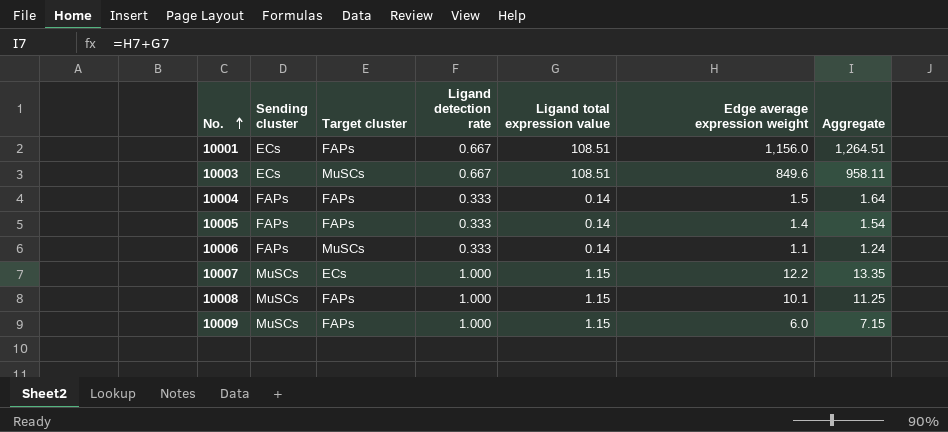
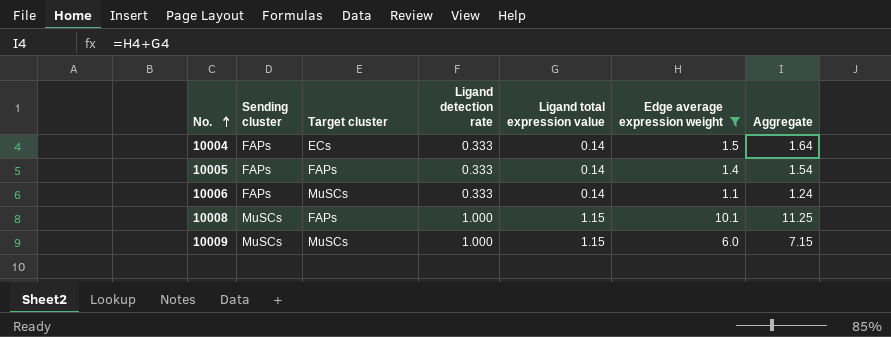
filter: none -> Edge average expression weight <= 10.1
10004 | Target cluster: FAPs -> ECs
10009 | Target cluster: FAPs -> MuSCs

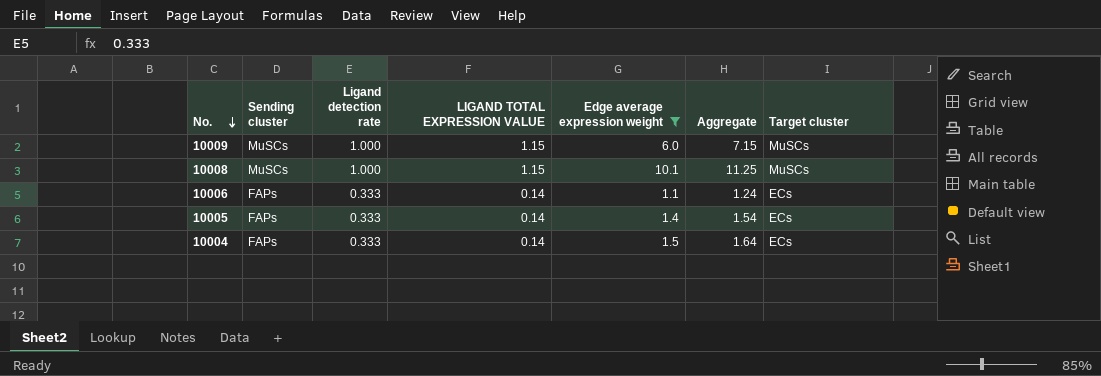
row order: No. ascending -> No. descending
column name: Ligand total expression value -> LIGAND TOTAL EXPRESSION VALUE
column Target cluster | position: 3 -> 7
10008 | Target cluster: FAPs -> MuSCs
10006 | Target cluster: MuSCs -> ECs
10005 | Target cluster: FAPs -> ECs

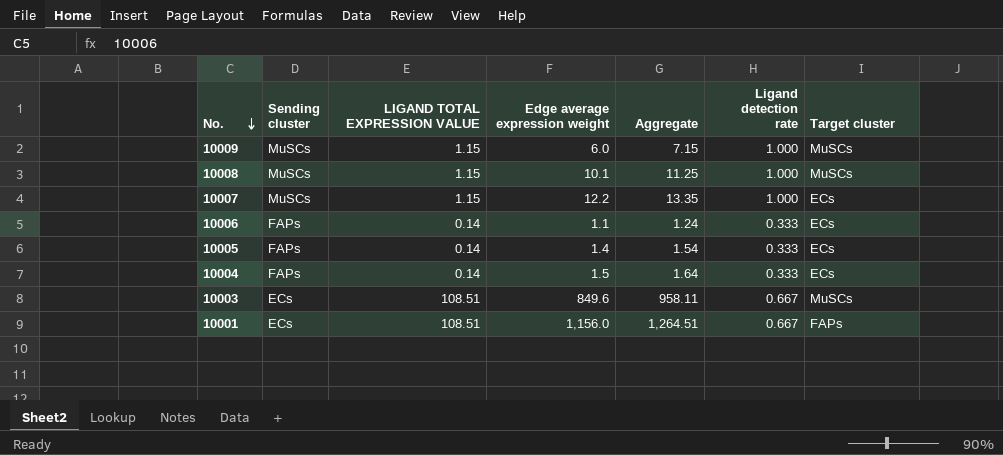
filter: Edge average expression weight <= 10.1 -> none
column Ligand detection rate | position: 3 -> 6

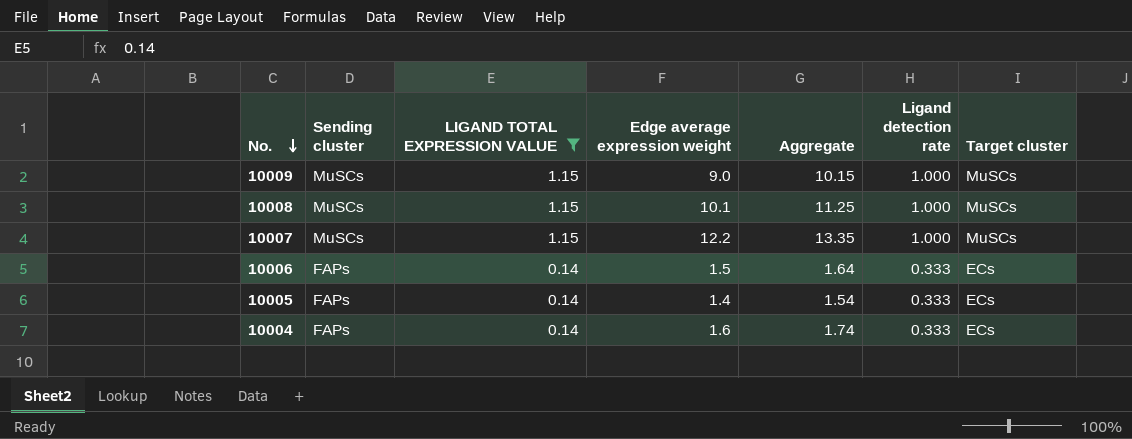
filter: none -> LIGAND TOTAL EXPRESSION VALUE != 108.51
10009 | Edge average expression weight: 6.0 -> 9.0
10009 | Aggregate: 7.15 -> 10.15
10007 | Target cluster: ECs -> MuSCs
10006 | Edge average expression weight: 1.1 -> 1.5
10006 | Aggregate: 1.24 -> 1.64
10004 | Edge average expression weight: 1.5 -> 1.6
10004 | Aggregate: 1.64 -> 1.74

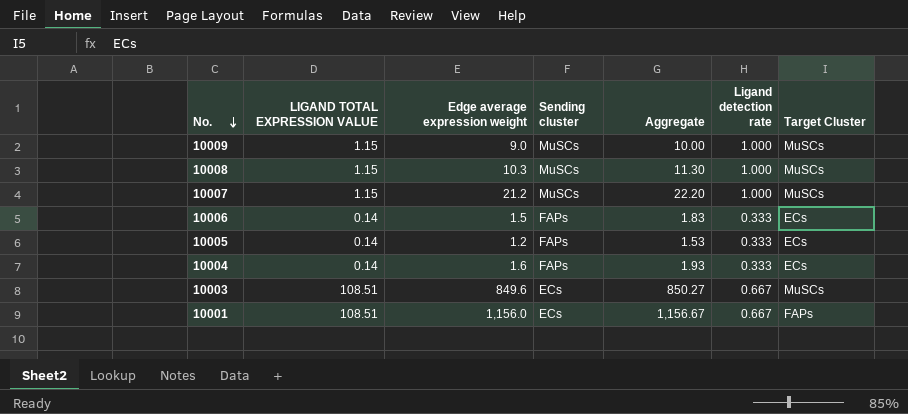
filter: LIGAND TOTAL EXPRESSION VALUE != 108.51 -> none
column Sending cluster | position: 2 -> 4
column Aggregate | formula: [LIGAND TOTAL EXPRESSION VALUE] + [Edge average expression weight] -> [Edge average expression weight] + [Ligand detection rate]
column name: Target cluster -> Target Cluster
10008 | Edge average expression weight: 10.1 -> 10.3
10007 | Edge average expression weight: 12.2 -> 21.2
10005 | Edge average expression weight: 1.4 -> 1.2

